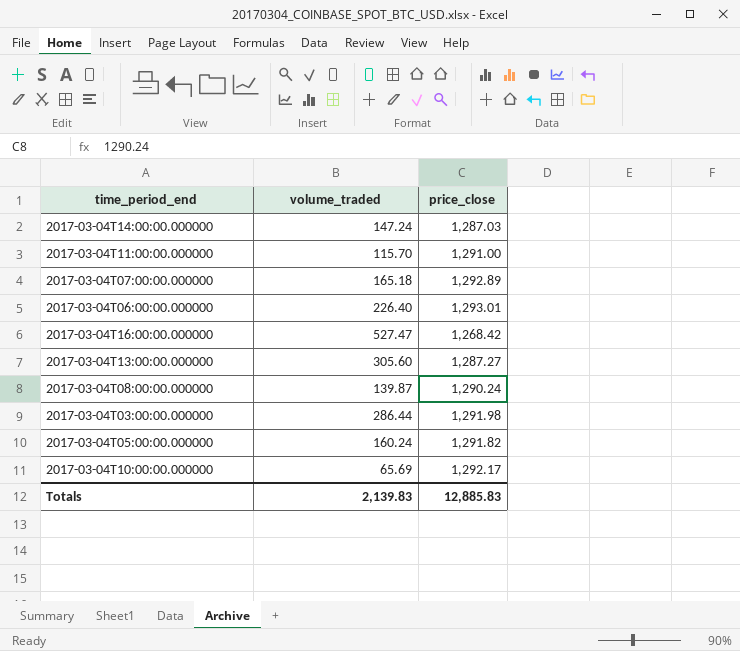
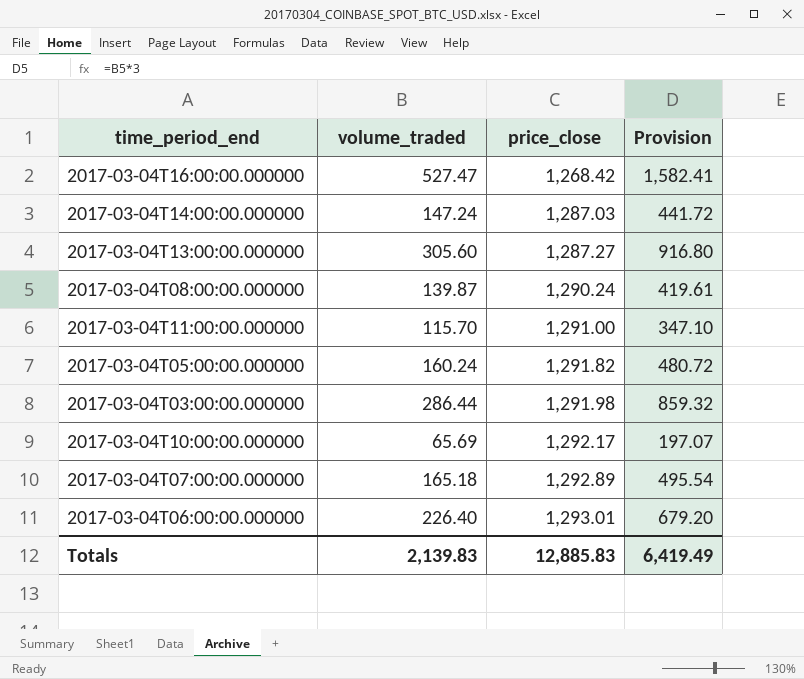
row order: none -> price_close ascending
column Provision | formula: none -> [volume_traded] * 3

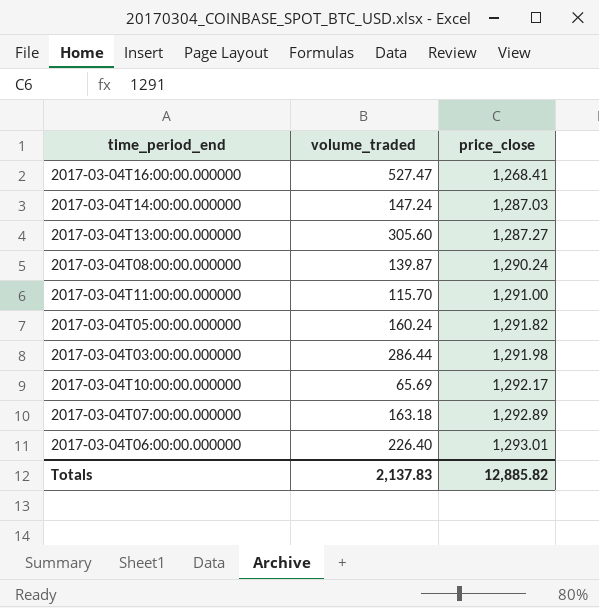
column Provision | formula: [volume_traded] * 3 -> none
2017-03-04T16:00:00.000000 | price_close: 1,268.42 -> 1,268.41
2017-03-04T07:00:00.000000 | volume_traded: 165.18 -> 163.18
Totals | volume_traded: 2,139.83 -> 2,137.83
Totals | price_close: 12,885.83 -> 12,885.82

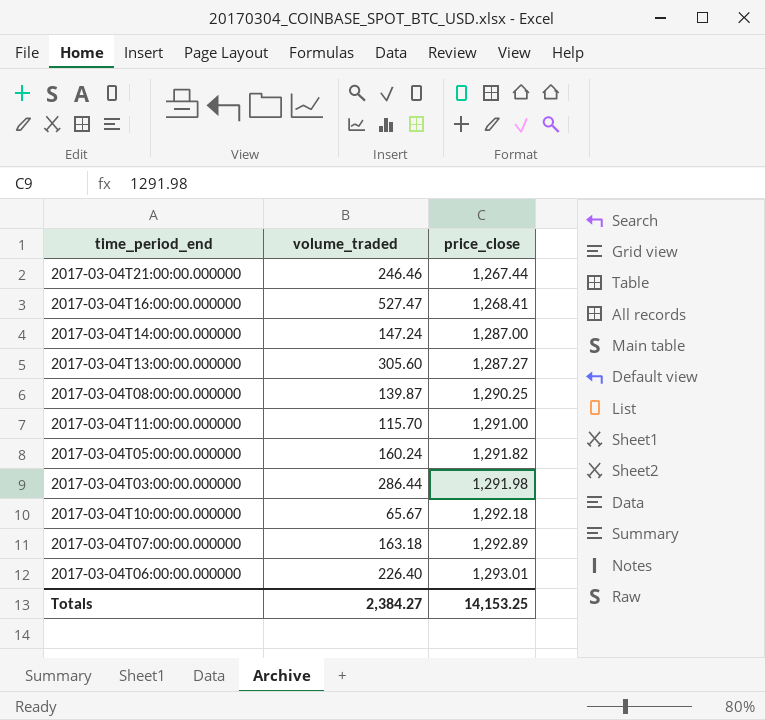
row 2017-03-04T21:00:00.000000: none -> 246.46 | 1,267.44
2017-03-04T14:00:00.000000 | price_close: 1,287.03 -> 1,287.00
2017-03-04T08:00:00.000000 | price_close: 1,290.24 -> 1,290.25
2017-03-04T10:00:00.000000 | volume_traded: 65.69 -> 65.67
2017-03-04T10:00:00.000000 | price_close: 1,292.17 -> 1,292.18
Totals | volume_traded: 2,137.83 -> 2,384.27
Totals | price_close: 12,885.82 -> 14,153.25

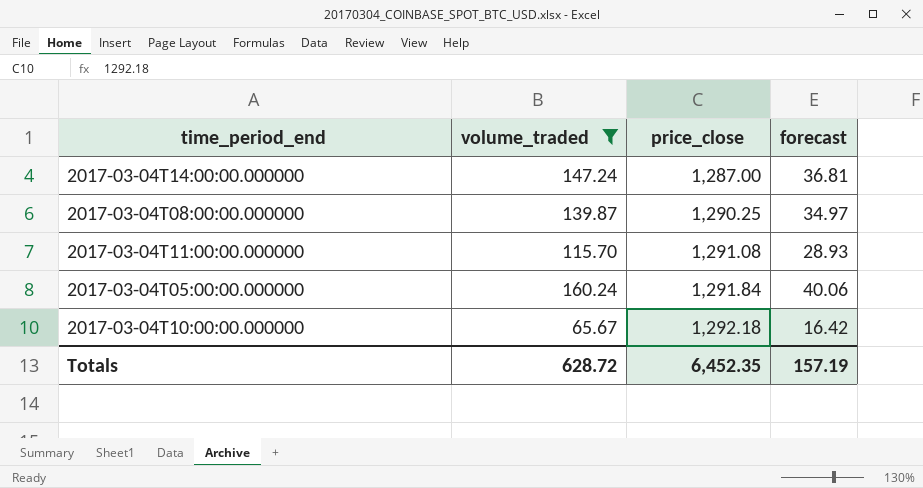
filter: none -> volume_traded <= 160.24
column forecast | formula: none -> [volume_traded] * 0.25
2017-03-04T11:00:00.000000 | price_close: 1,291.00 -> 1,291.08
2017-03-04T05:00:00.000000 | price_close: 1,291.82 -> 1,291.84
Totals | volume_traded: 2,384.27 -> 628.72
Totals | price_close: 14,153.25 -> 6,452.35

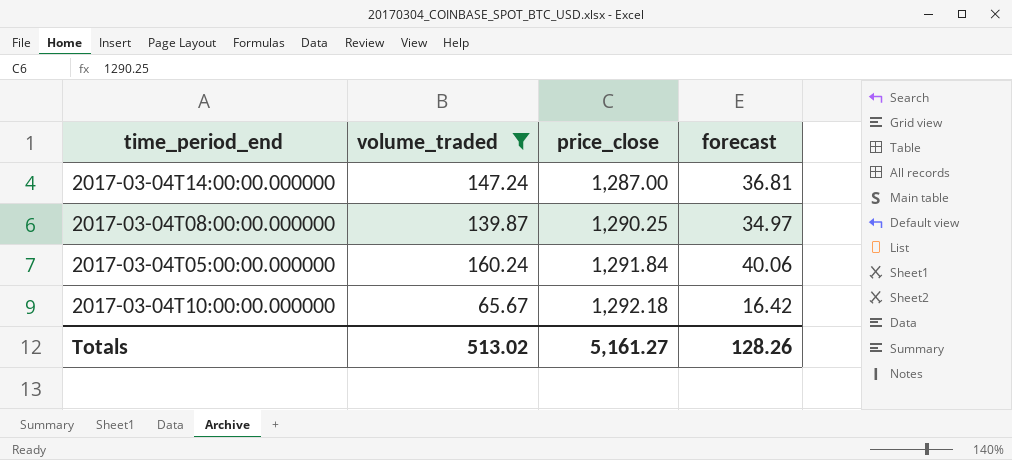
row 2017-03-04T11:00:00.000000: 115.70 | 1,291.08 | 28.93 -> none
Totals | volume_traded: 628.72 -> 513.02
Totals | price_close: 6,452.35 -> 5,161.27
Totals | forecast: 157.19 -> 128.26

